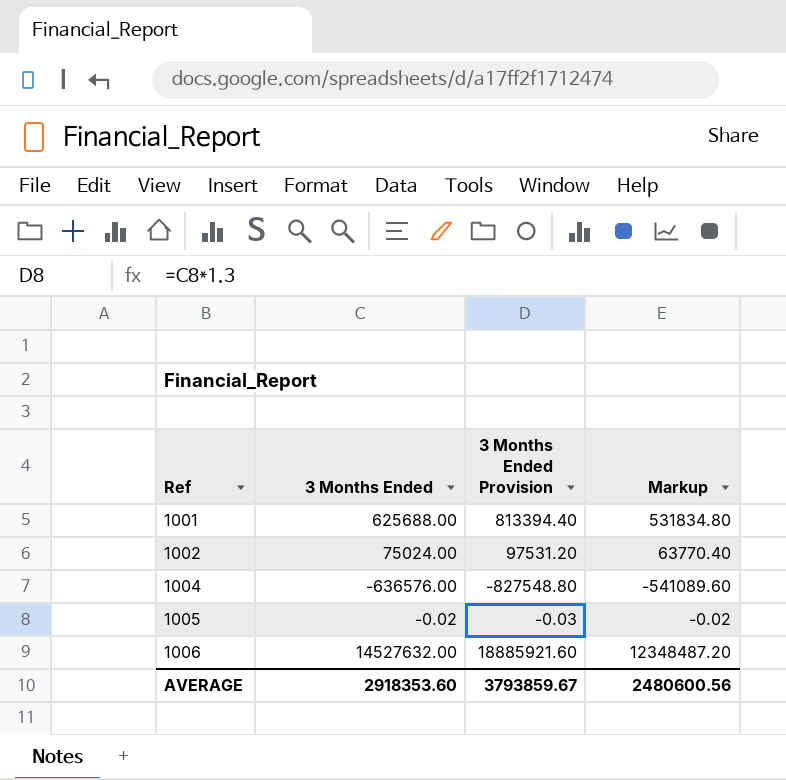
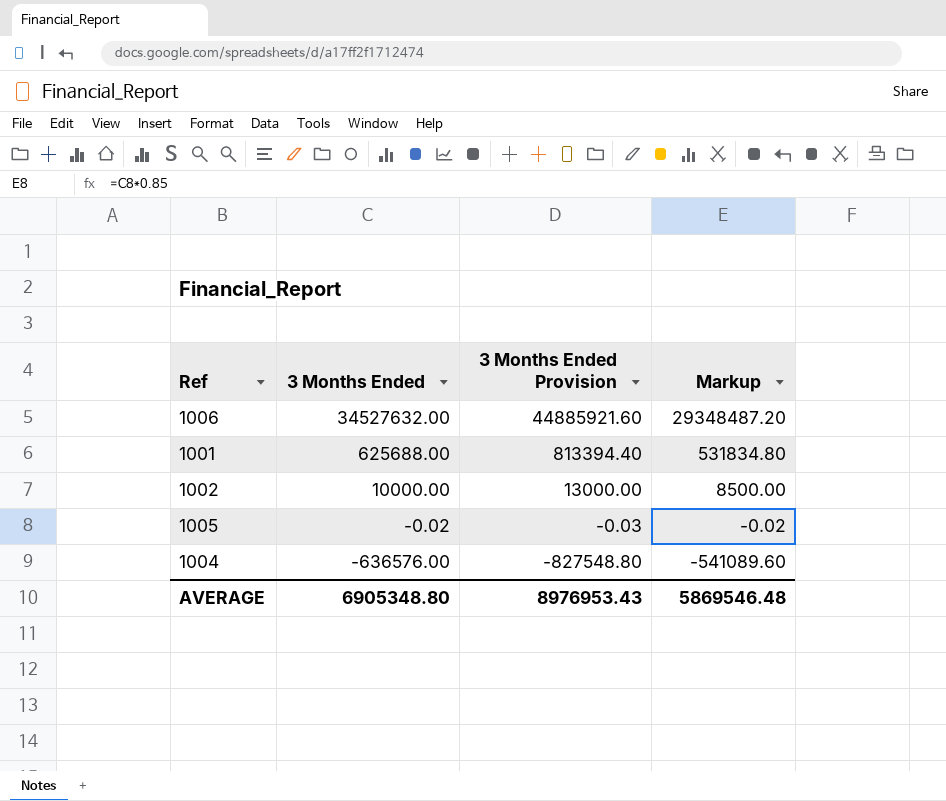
row order: Ref ascending -> 3 Months Ended descending
1006 | 3 Months Ended: 14527632.00 -> 34527632.00
1006 | 3 Months Ended Provision: 18885921.60 -> 44885921.60
1006 | Markup: 12348487.20 -> 29348487.20
1002 | 3 Months Ended: 75024.00 -> 10000.00
1002 | 3 Months Ended Provision: 97531.20 -> 13000.00
1002 | Markup: 63770.40 -> 8500.00
AVERAGE | 3 Months Ended: 2918353.60 -> 6905348.80
AVERAGE | 3 Months Ended Provision: 3793859.67 -> 8976953.43
AVERAGE | Markup: 2480600.56 -> 5869546.48

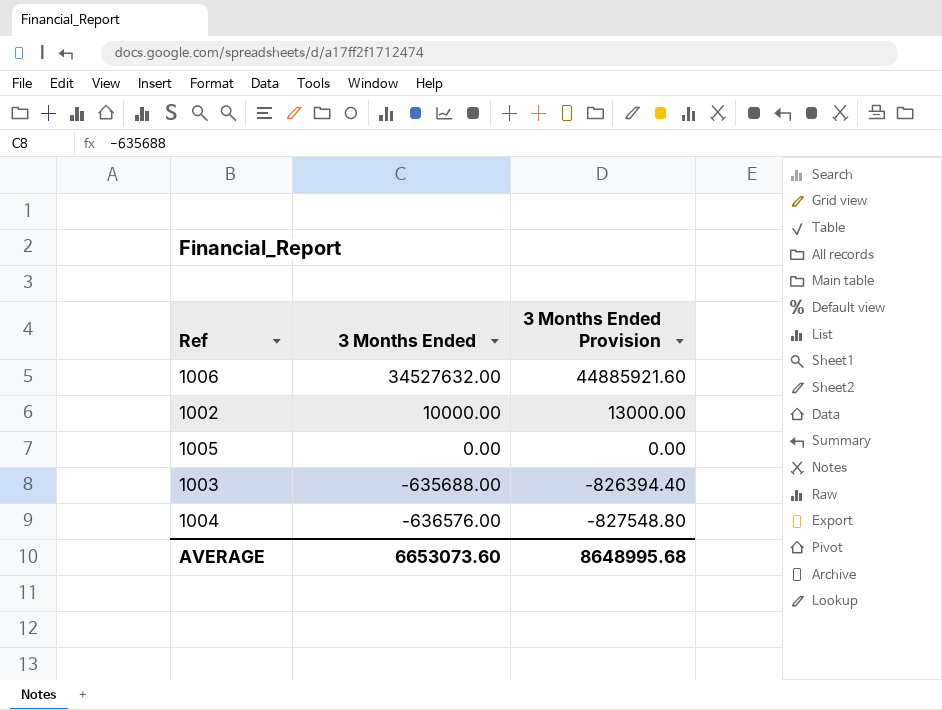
column Markup | formula: [3 Months Ended] * 0.85 -> none
row 1001: 625688.00 | 813394.40 | 531834.80 -> none
1005 | 3 Months Ended: -0.02 -> 0.00
1005 | 3 Months Ended Provision: -0.03 -> 0.00
row 1003: none -> -635688.00 | -826394.40
AVERAGE | 3 Months Ended: 6905348.80 -> 6653073.60
AVERAGE | 3 Months Ended Provision: 8976953.43 -> 8648995.68

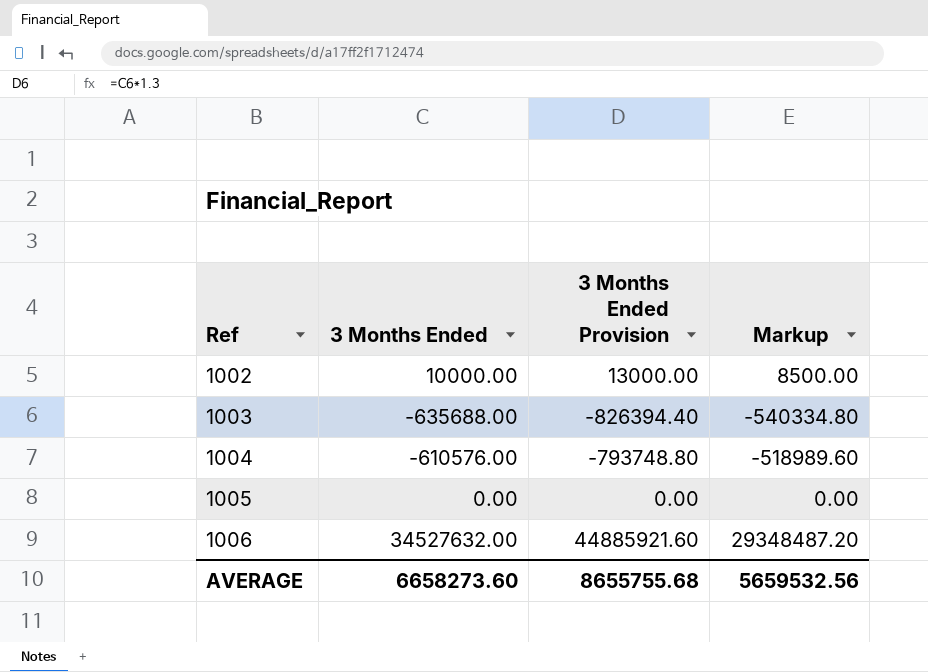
row order: 3 Months Ended descending -> Ref ascending
column Markup | formula: none -> [3 Months Ended] * 0.85
1004 | 3 Months Ended: -636576.00 -> -610576.00
1004 | 3 Months Ended Provision: -827548.80 -> -793748.80
AVERAGE | 3 Months Ended: 6653073.60 -> 6658273.60
AVERAGE | 3 Months Ended Provision: 8648995.68 -> 8655755.68

